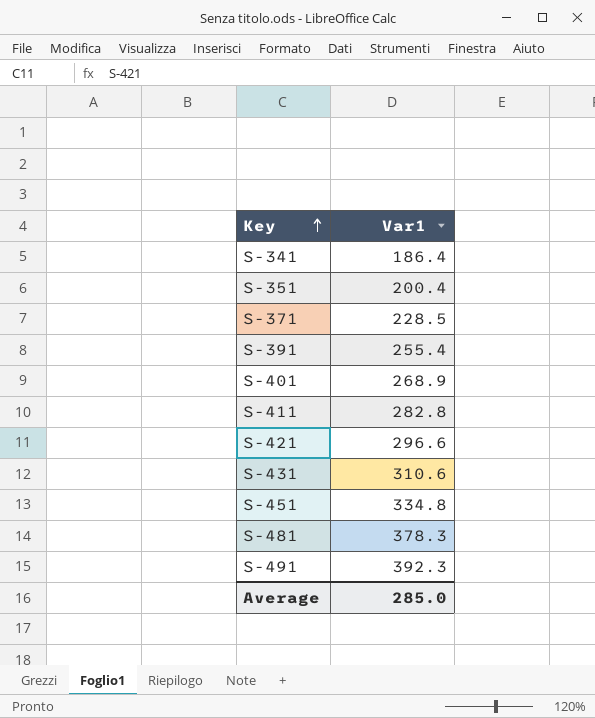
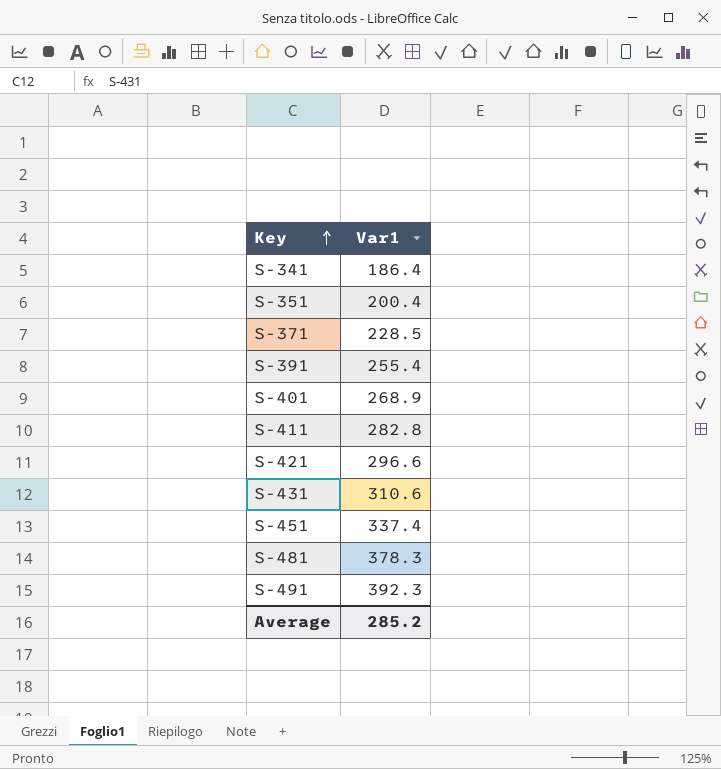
S-451 | Var1: 334.8 -> 337.4
Average | Var1: 285.0 -> 285.2

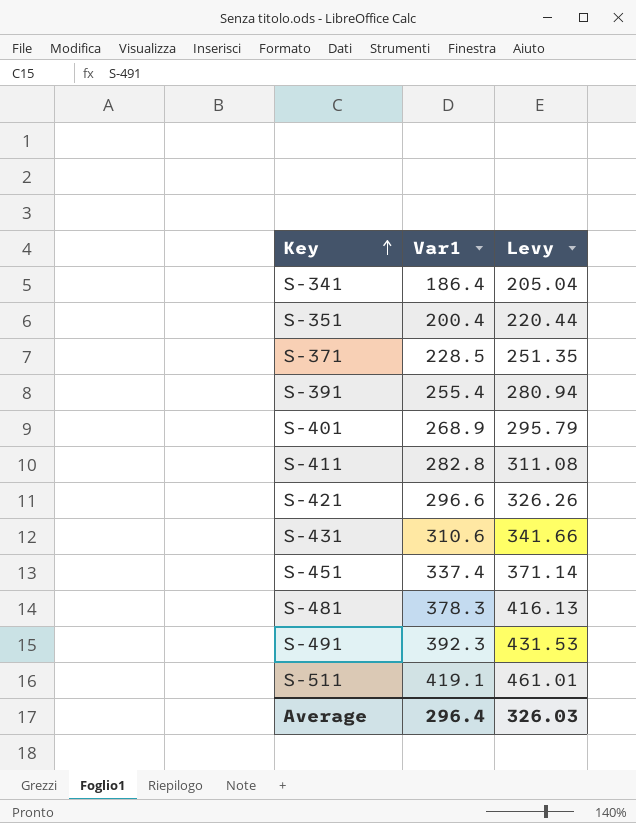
column Levy | formula: none -> [Var1] * 1.1
row S-511: none -> 419.1 | 461.01
Average | Var1: 285.2 -> 296.4

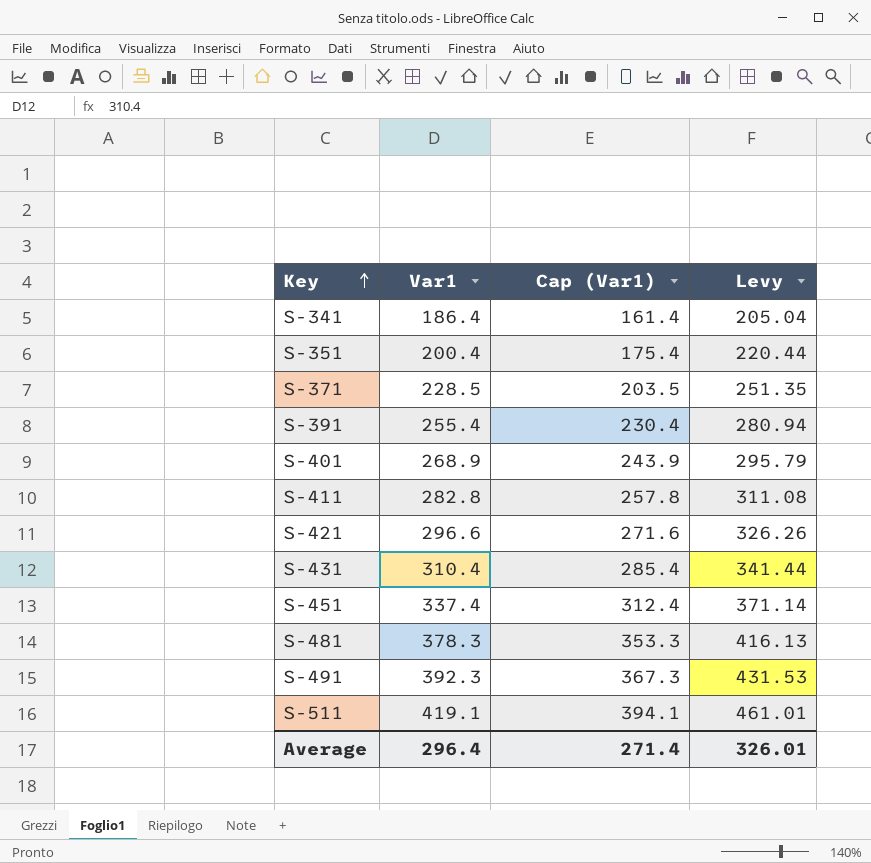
column Cap (Var1) | formula: none -> [Var1] - 25
S-431 | Var1: 310.6 -> 310.4
S-431 | Levy: 341.66 -> 341.44
Average | Levy: 326.03 -> 326.01

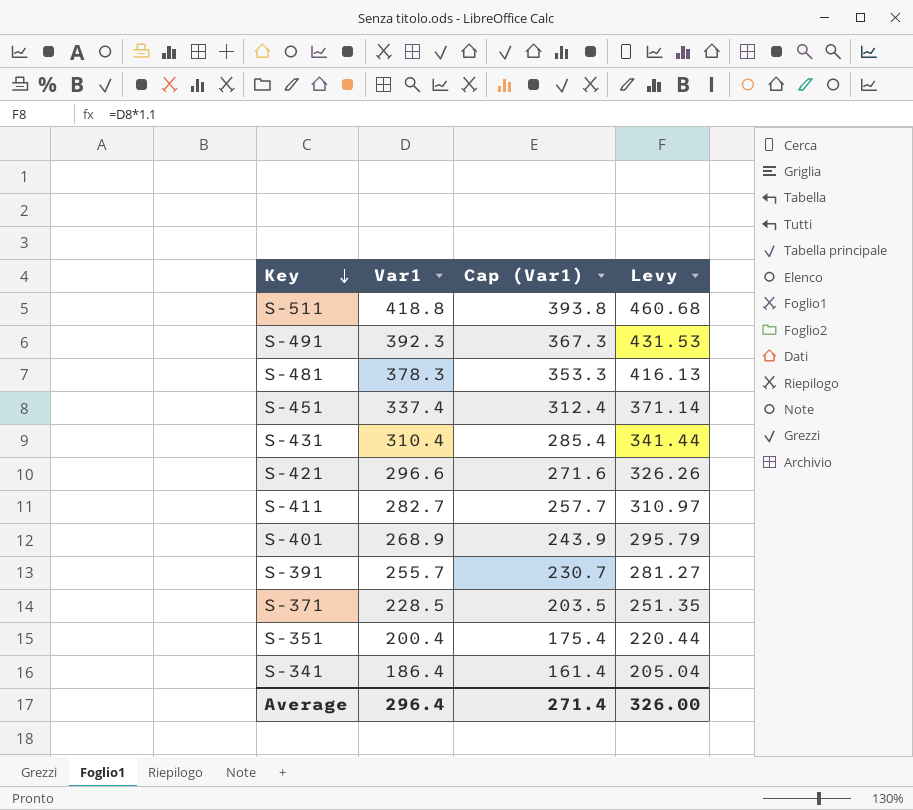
row order: Key ascending -> Key descending
S-511 | Var1: 419.1 -> 418.8
S-511 | Cap (Var1): 394.1 -> 393.8
S-511 | Levy: 461.01 -> 460.68
S-411 | Var1: 282.8 -> 282.7
S-411 | Cap (Var1): 257.8 -> 257.7
S-411 | Levy: 311.08 -> 310.97
S-391 | Var1: 255.4 -> 255.7
S-391 | Cap (Var1): 230.4 -> 230.7
S-391 | Levy: 280.94 -> 281.27
Average | Levy: 326.01 -> 326.00

